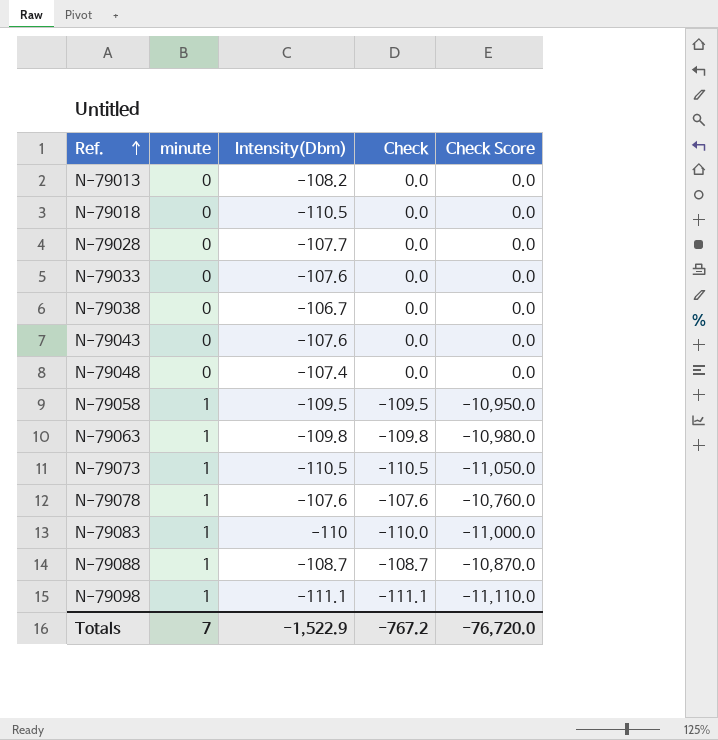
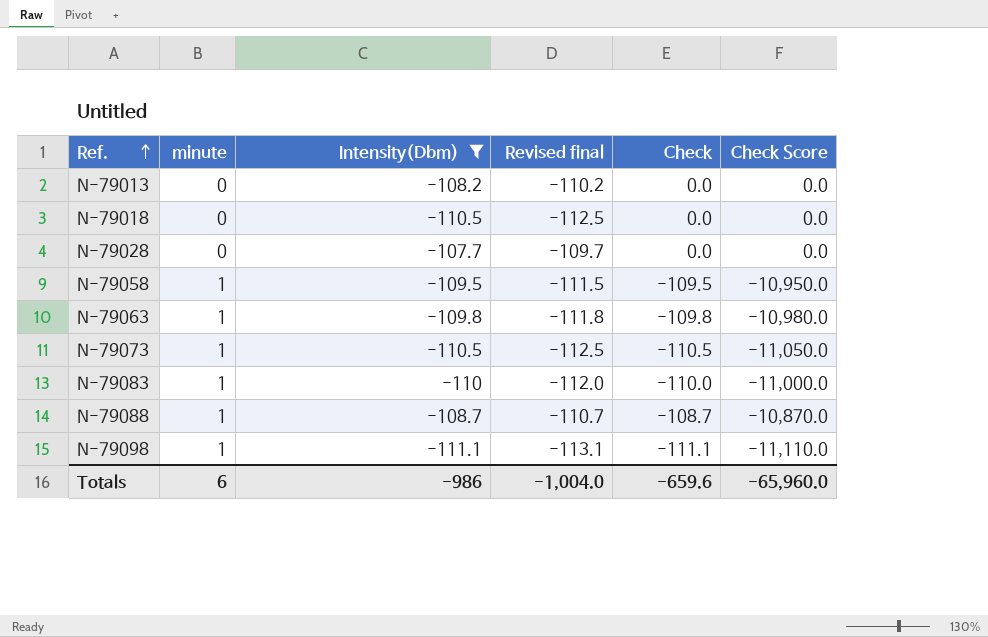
filter: none -> Intensity(Dbm) <= -107.7
column Revised final | formula: none -> [Intensity(Dbm)] - 2
Totals | minute: 7 -> 6
Totals | Intensity(Dbm): -1,522.9 -> -986
Totals | Check: -767.2 -> -659.6
Totals | Check Score: -76,720.0 -> -65,960.0

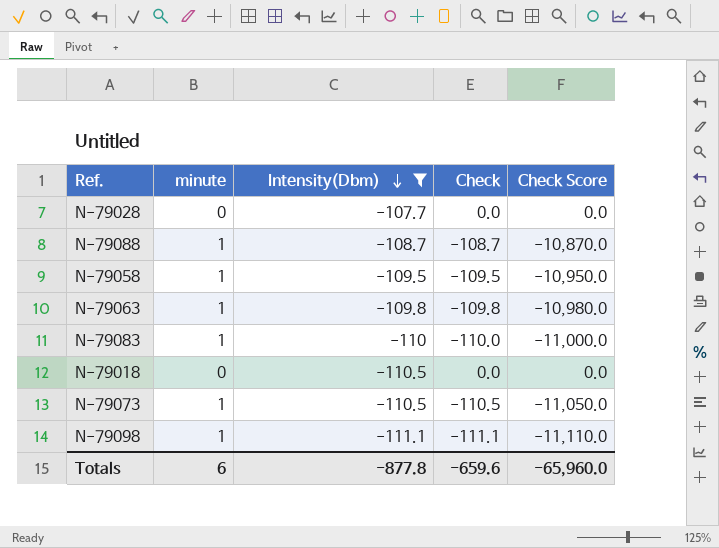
row order: Ref. ascending -> Intensity(Dbm) descending
column Revised final | formula: [Intensity(Dbm)] - 2 -> none
row N-79013: 0 | -108.2 | -110.2 | 0.0 | 0.0 -> none
Totals | Intensity(Dbm): -986 -> -877.8

